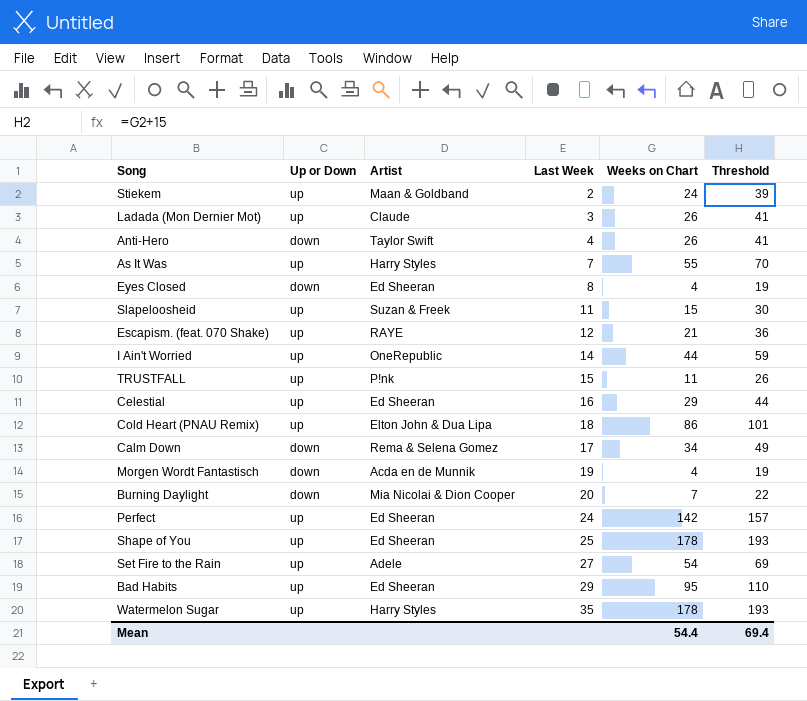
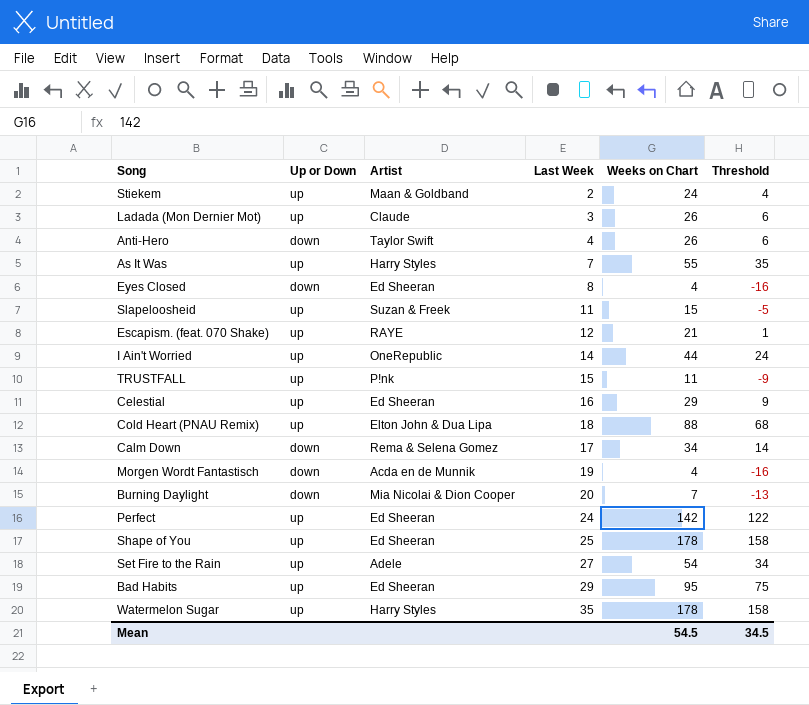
column Threshold | formula: [Weeks on Chart] + 15 -> [Weeks on Chart] - 20
Cold Heart (PNAU Remix) | Weeks on Chart: 86 -> 88
Mean | Weeks on Chart: 54.4 -> 54.5
Mean | Threshold: 69.4 -> 34.5

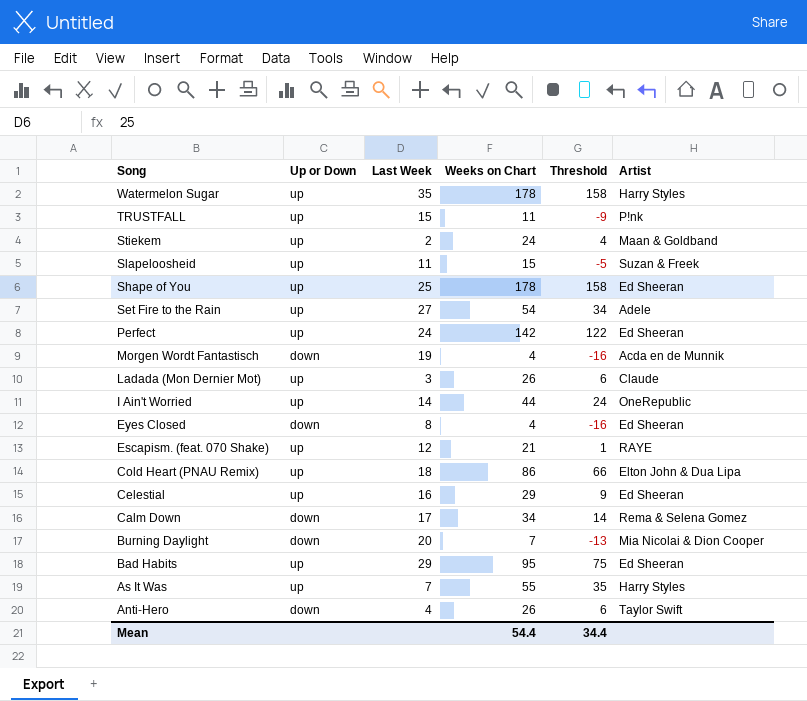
row order: none -> Song descending
column Artist | position: 3 -> 6
Cold Heart (PNAU Remix) | Weeks on Chart: 88 -> 86
Cold Heart (PNAU Remix) | Threshold: 68 -> 66
Mean | Weeks on Chart: 54.5 -> 54.4
Mean | Threshold: 34.5 -> 34.4

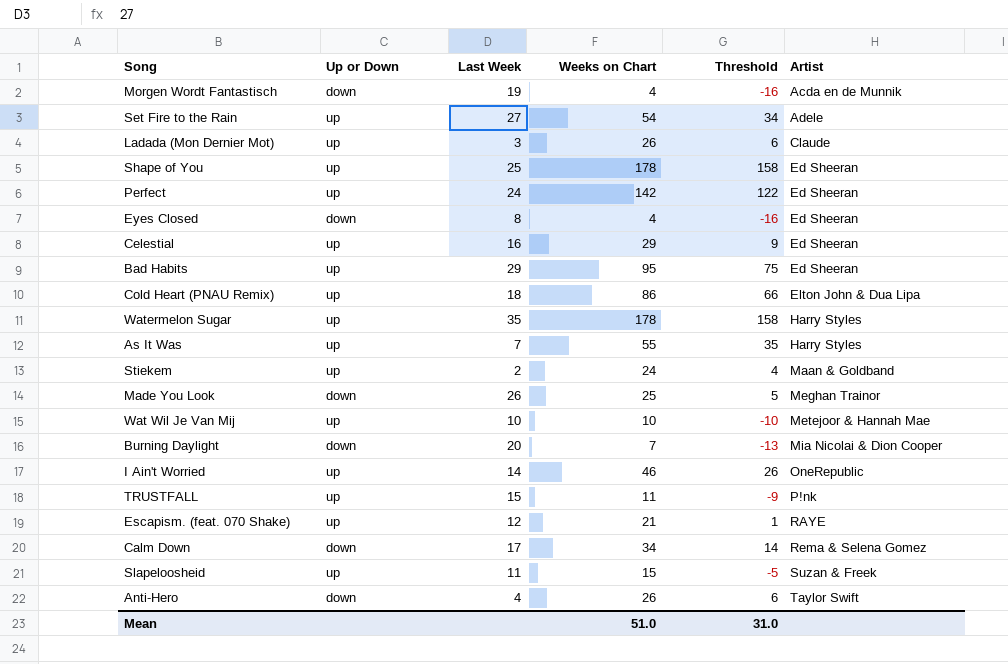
row order: Song descending -> Artist ascending
row Made You Look: none -> down | 26 | 25 | 5 | Meghan Trainor
row Wat Wil Je Van Mij: none -> up | 10 | 10 | -10 | Metejoor & Hannah Mae
I Ain't Worried | Weeks on Chart: 44 -> 46
I Ain't Worried | Threshold: 24 -> 26
Mean | Weeks on Chart: 54.4 -> 51.0
Mean | Threshold: 34.4 -> 31.0

